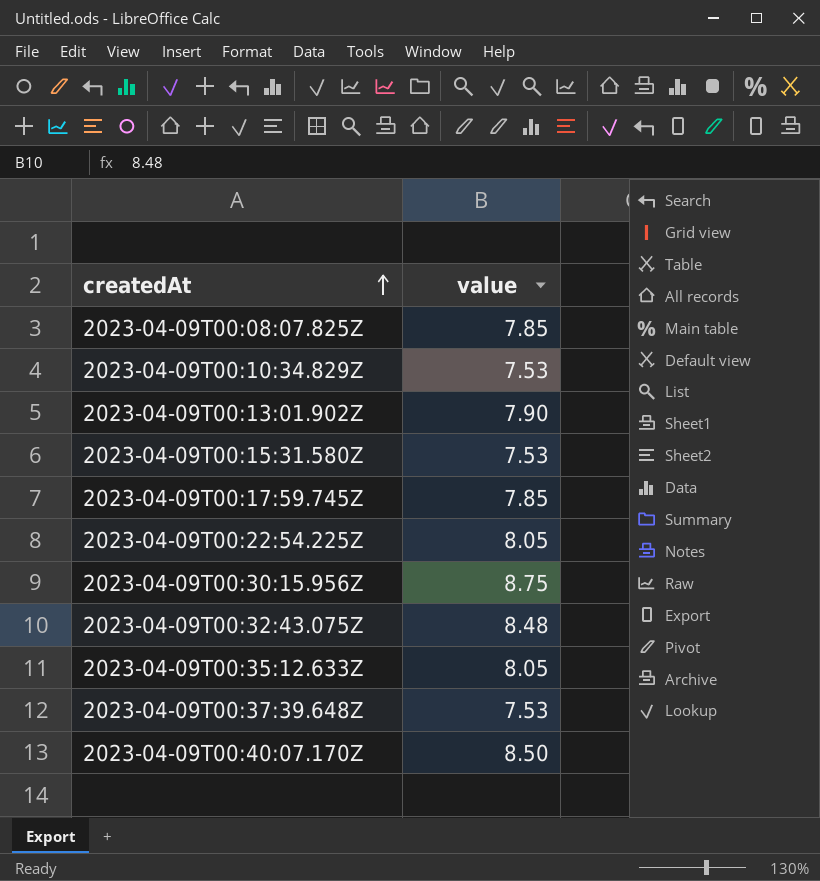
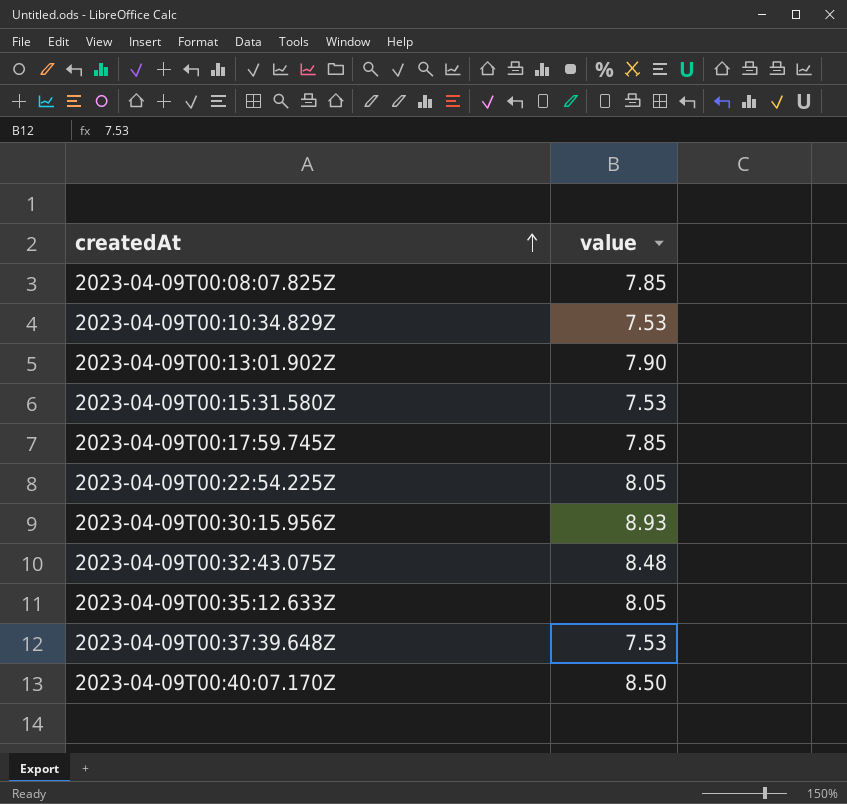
2023-04-09T00:30:15.956Z | value: 8.75 -> 8.93

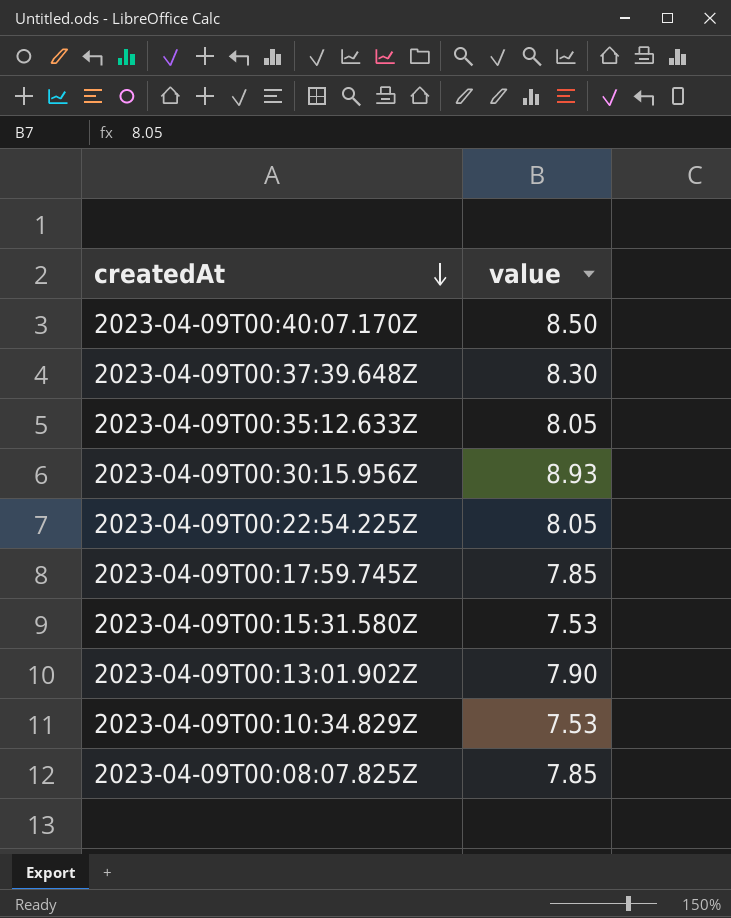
row order: createdAt ascending -> createdAt descending
row 2023-04-09T00:32:43.075Z: 8.48 -> none
2023-04-09T00:37:39.648Z | value: 7.53 -> 8.30

